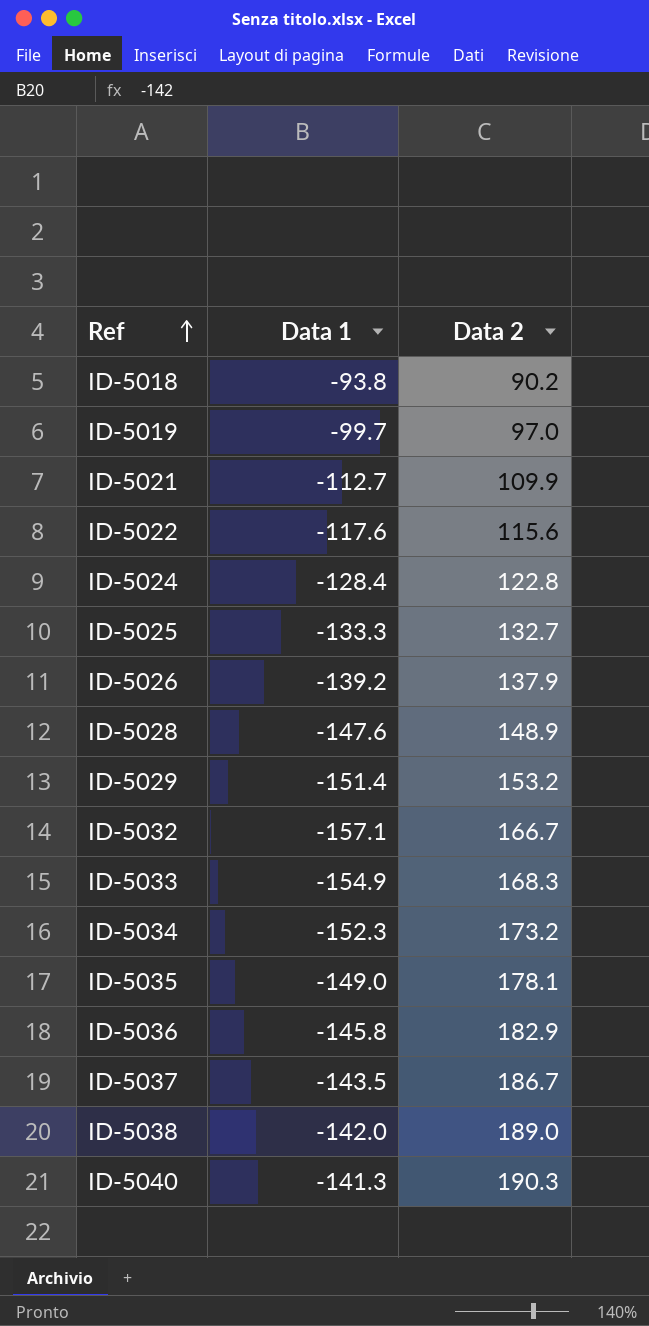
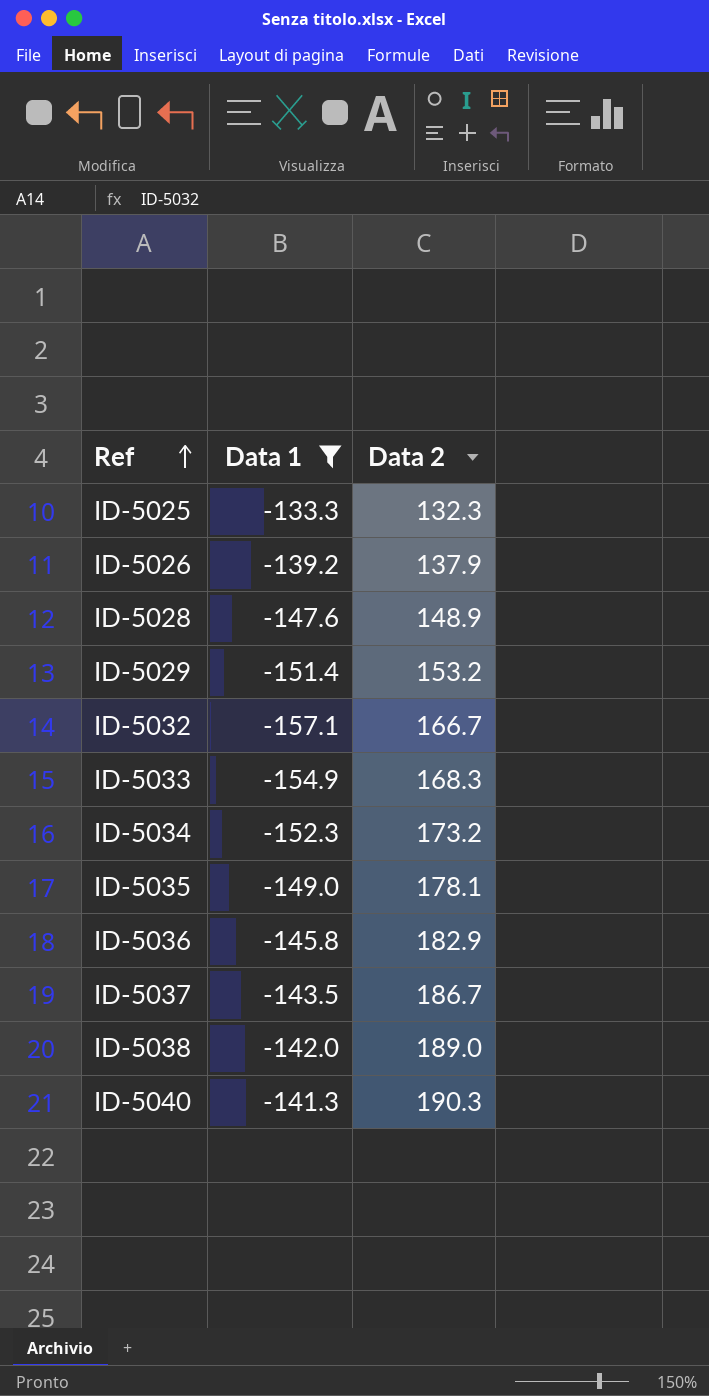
filter: none -> Data 1 <= -133.3
ID-5025 | Data 2: 132.7 -> 132.3

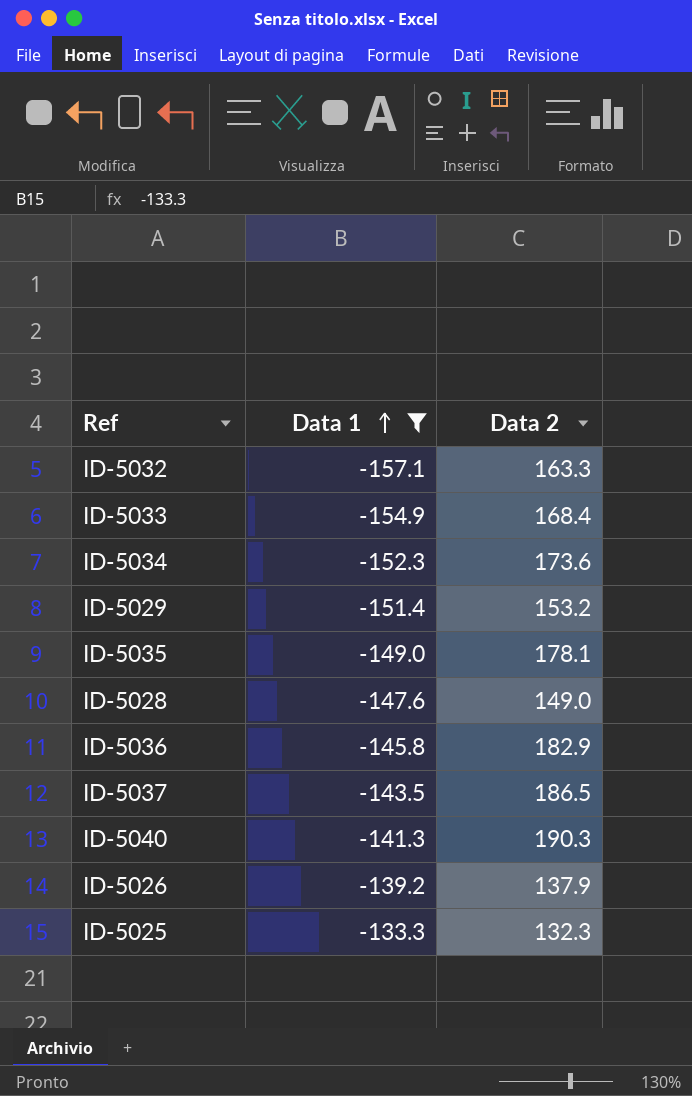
row order: Ref ascending -> Data 1 ascending
row ID-5038: -142.0 | 189.0 -> none
ID-5032 | Data 2: 166.7 -> 163.3
ID-5033 | Data 2: 168.3 -> 168.4
ID-5034 | Data 2: 173.2 -> 173.6
ID-5028 | Data 2: 148.9 -> 149.0
ID-5037 | Data 2: 186.7 -> 186.5

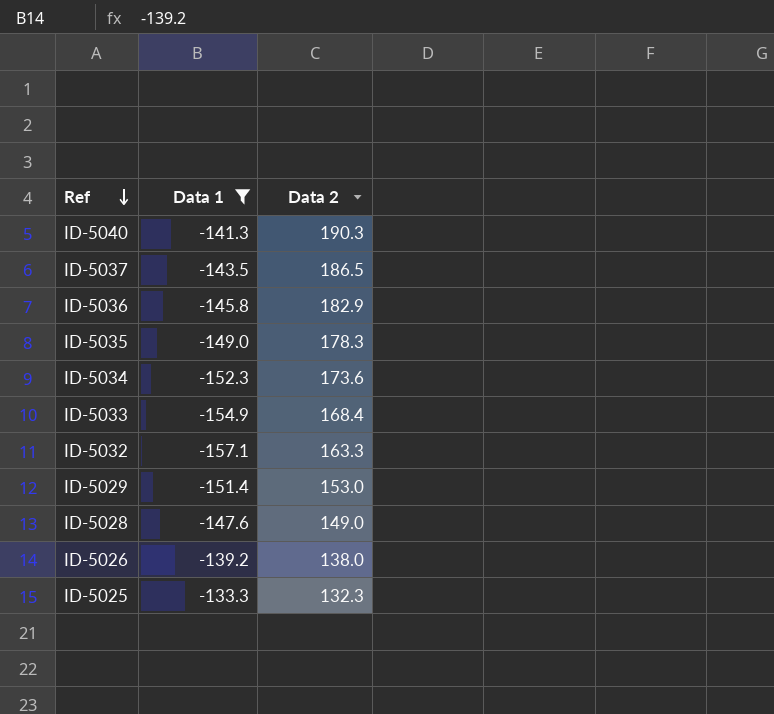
row order: Data 1 ascending -> Ref descending
ID-5035 | Data 2: 178.1 -> 178.3
ID-5029 | Data 2: 153.2 -> 153.0
ID-5026 | Data 2: 137.9 -> 138.0

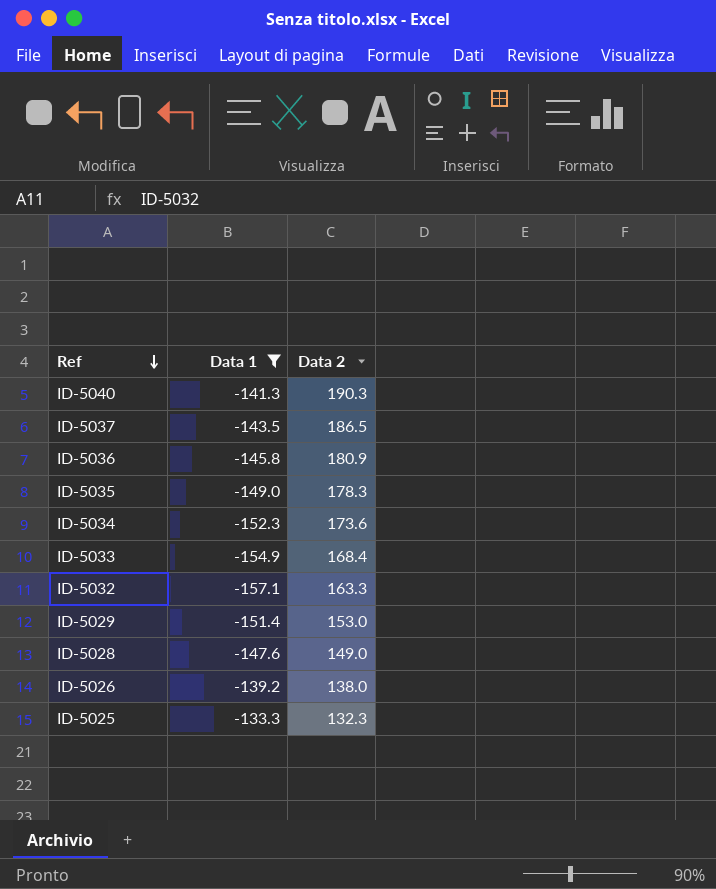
ID-5036 | Data 2: 182.9 -> 180.9

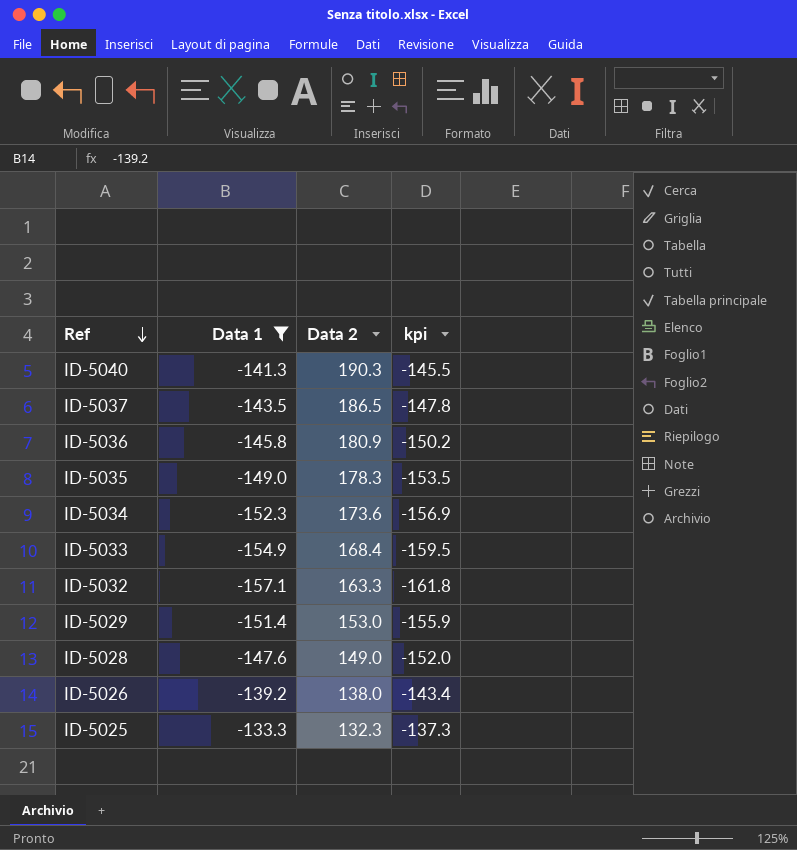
column kpi | formula: none -> [Data 1] * 1.03

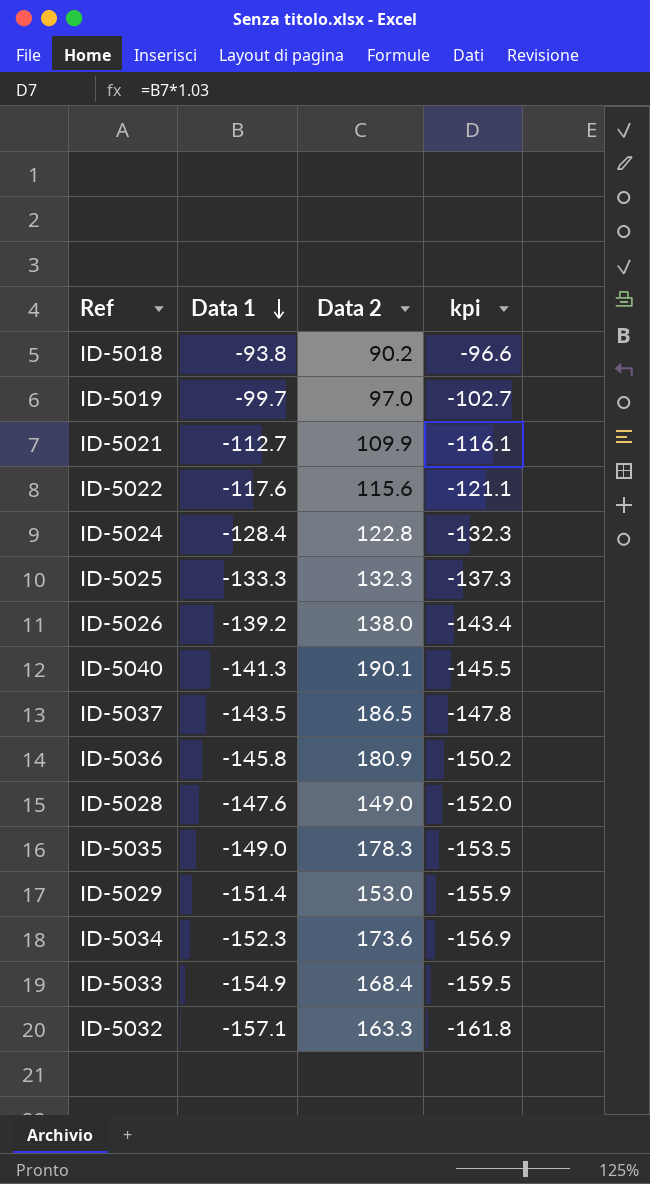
filter: Data 1 <= -133.3 -> none
row order: Ref descending -> Data 1 descending
ID-5040 | Data 2: 190.3 -> 190.1

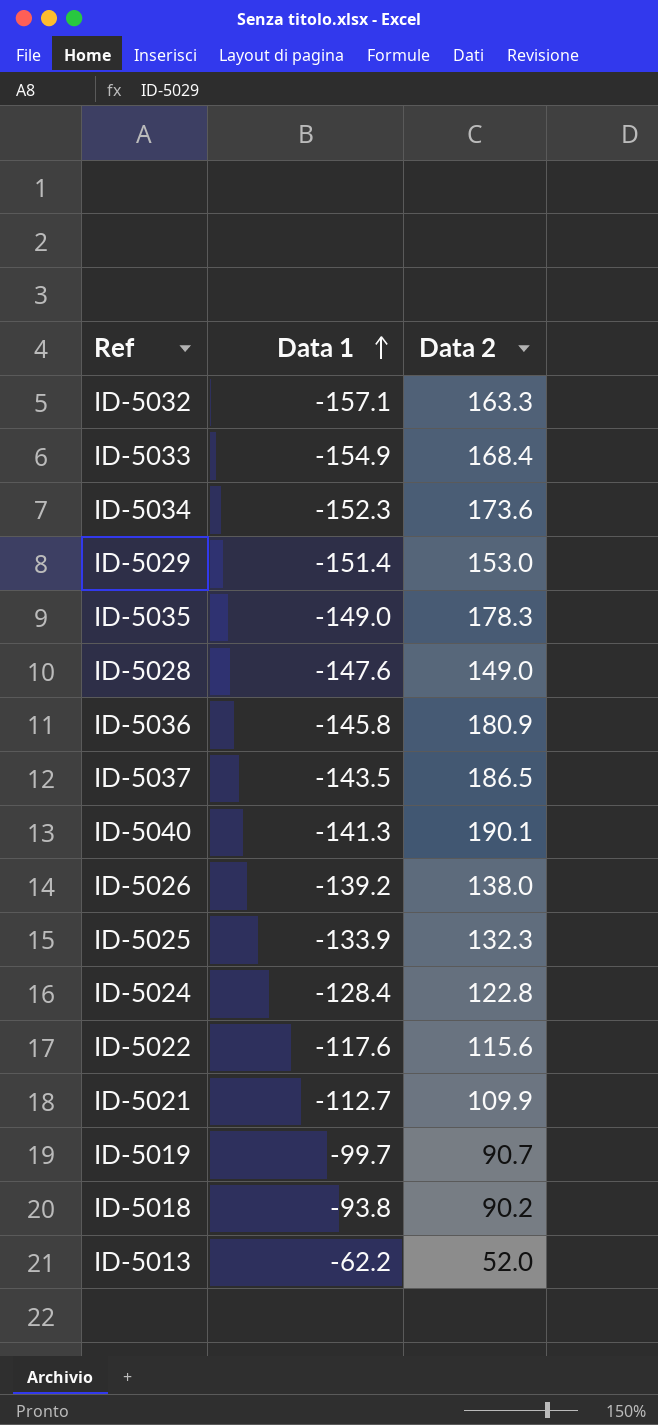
row order: Data 1 descending -> Data 1 ascending
column kpi | formula: [Data 1] * 1.03 -> none
ID-5025 | Data 1: -133.3 -> -133.9
ID-5019 | Data 2: 97.0 -> 90.7
row ID-5013: none -> -62.2 | 52.0

